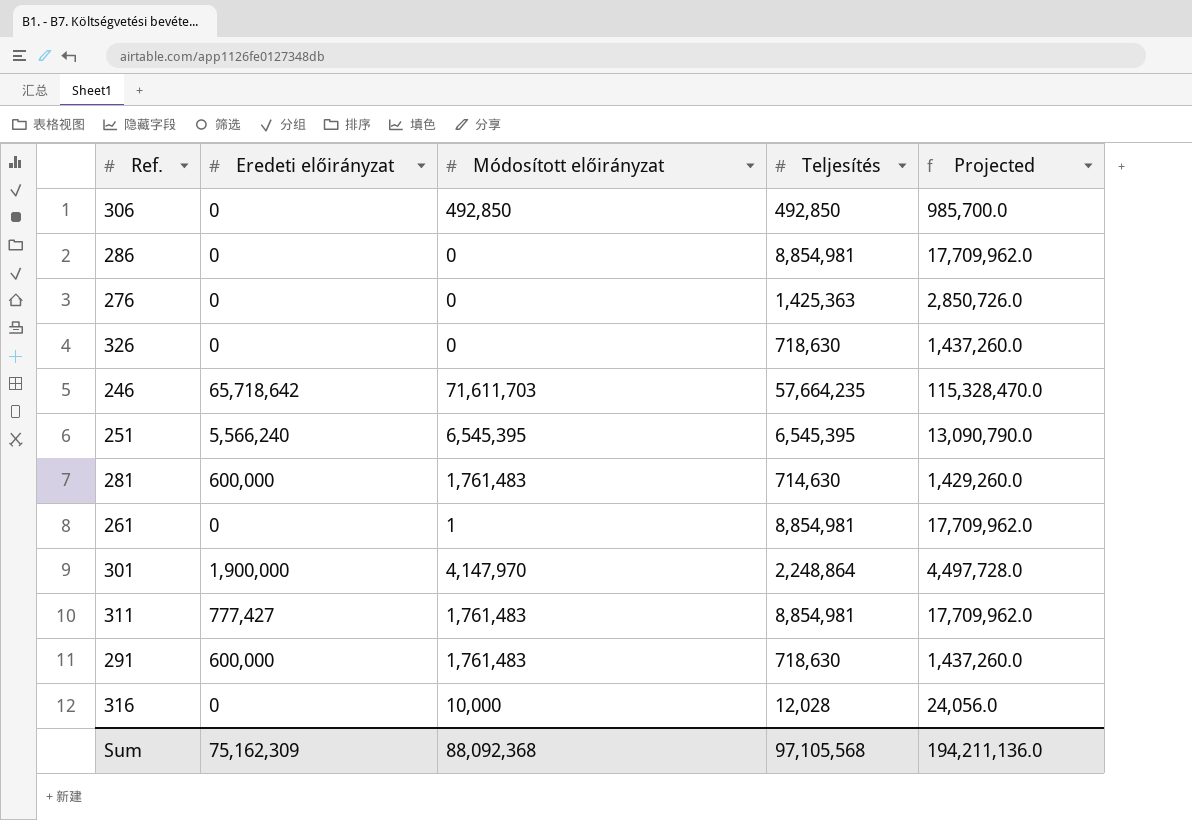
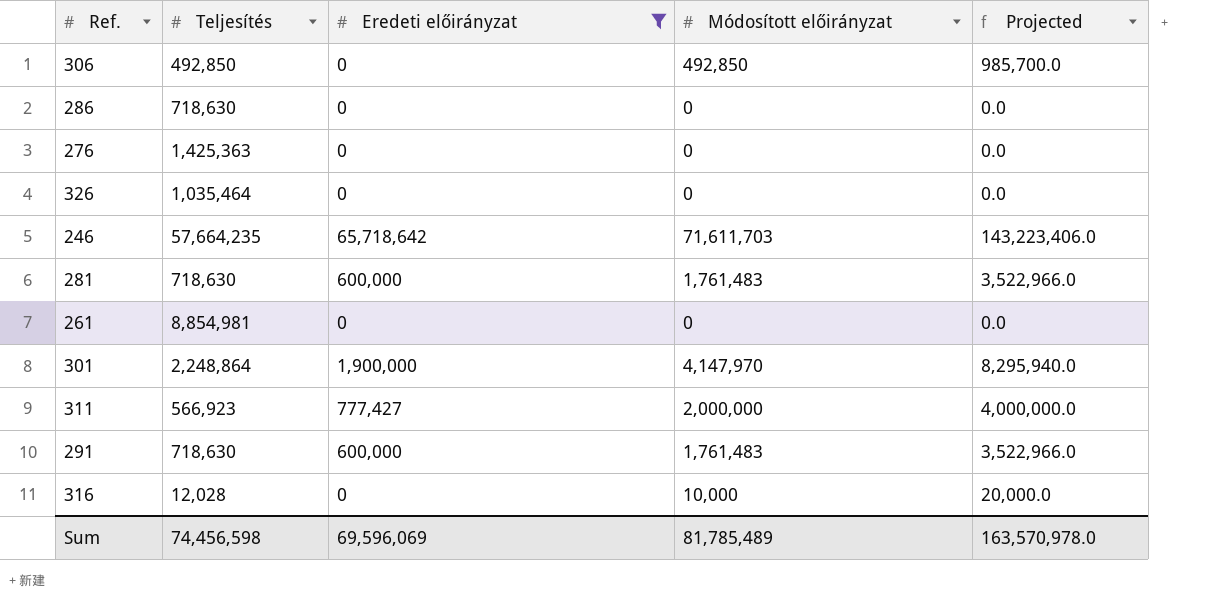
filter: none -> Eredeti előirányzat != 5,566,240
column Teljesítés | position: 4 -> 2
column Projected | formula: [Teljesítés] * 2 -> [Módosított előirányzat] * 2
286 | Teljesítés: 8,854,981 -> 718,630
326 | Teljesítés: 718,630 -> 1,035,464
281 | Teljesítés: 714,630 -> 718,630
261 | Módosított előirányzat: 1 -> 0
311 | Teljesítés: 8,854,981 -> 566,923
311 | Módosított előirányzat: 1,761,483 -> 2,000,000
Sum | Teljesítés: 97,105,568 -> 74,456,598
Sum | Eredeti előirányzat: 75,162,309 -> 69,596,069
Sum | Módosított előirányzat: 88,092,368 -> 81,785,489
Sum | Projected: 194,211,136.0 -> 163,570,978.0

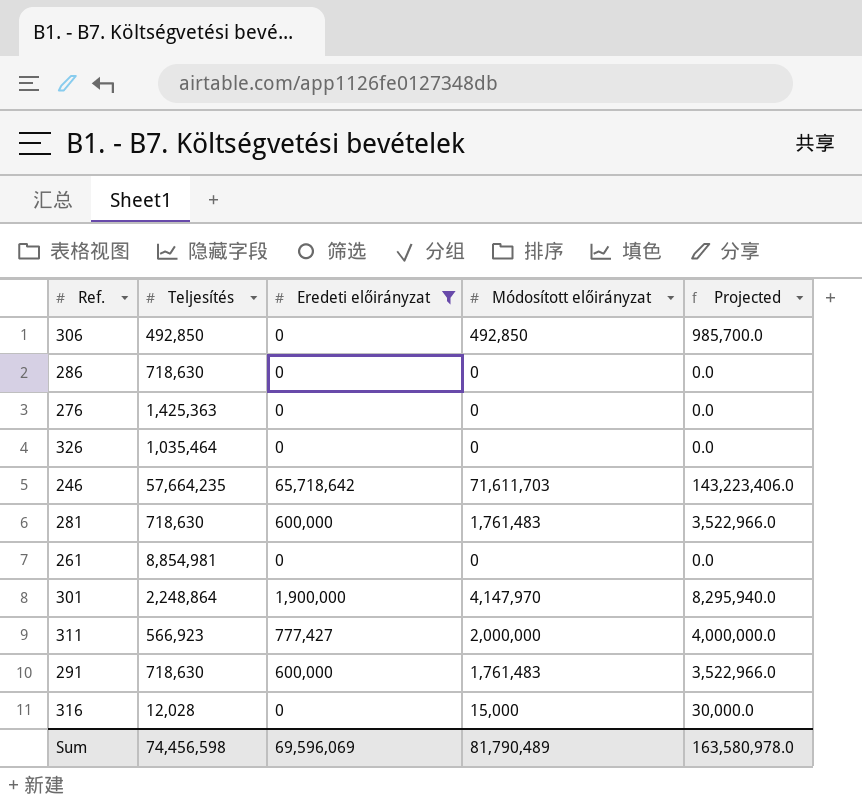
316 | Módosított előirányzat: 10,000 -> 15,000
316 | Projected: 20,000.0 -> 30,000.0
Sum | Módosított előirányzat: 81,785,489 -> 81,790,489
Sum | Projected: 163,570,978.0 -> 163,580,978.0

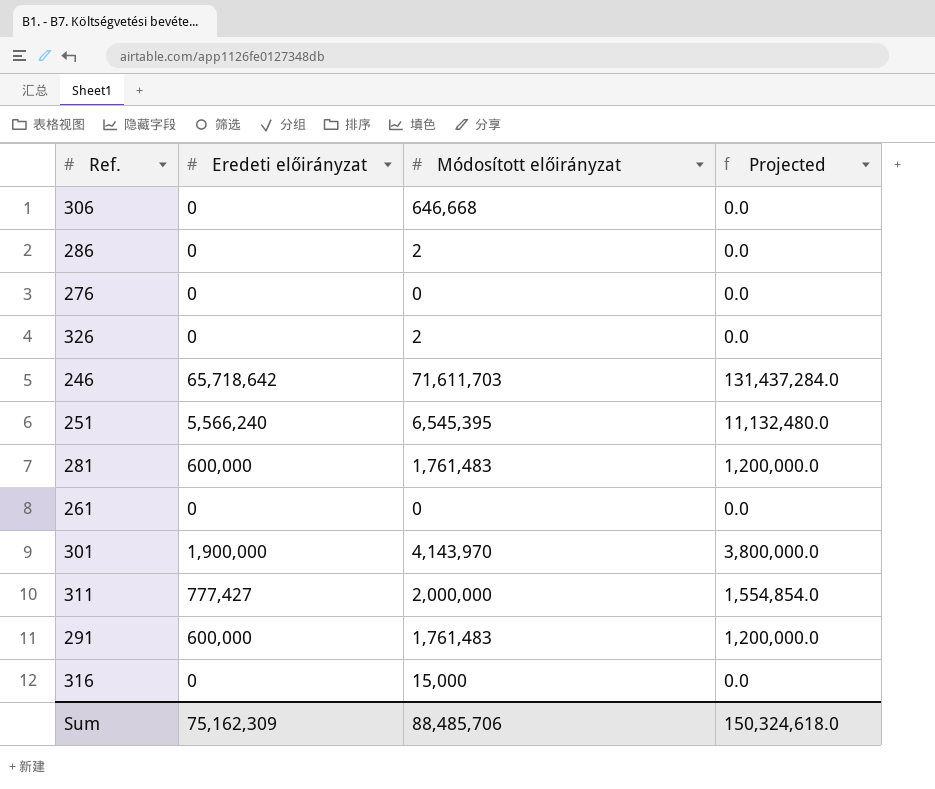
filter: Eredeti előirányzat != 5,566,240 -> none
column Teljesítés | position: 2 -> none
column Projected | formula: [Módosított előirányzat] * 2 -> [Eredeti előirányzat] * 2
306 | Módosított előirányzat: 492,850 -> 646,668
286 | Módosított előirányzat: 0 -> 2
326 | Módosított előirányzat: 0 -> 2
301 | Módosított előirányzat: 4,147,970 -> 4,143,970
Sum | Eredeti előirányzat: 69,596,069 -> 75,162,309
Sum | Módosított előirányzat: 81,790,489 -> 88,485,706
Sum | Projected: 163,580,978.0 -> 150,324,618.0

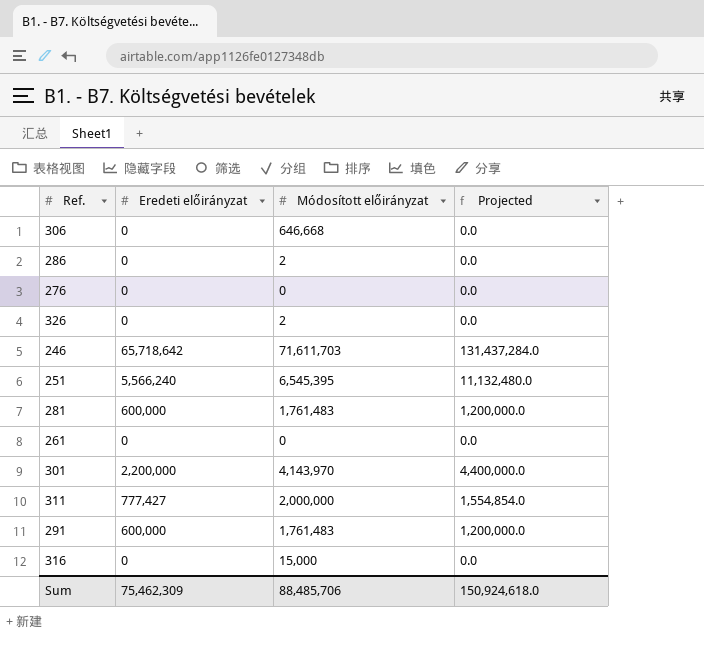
301 | Eredeti előirányzat: 1,900,000 -> 2,200,000
301 | Projected: 3,800,000.0 -> 4,400,000.0
Sum | Eredeti előirányzat: 75,162,309 -> 75,462,309
Sum | Projected: 150,324,618.0 -> 150,924,618.0

